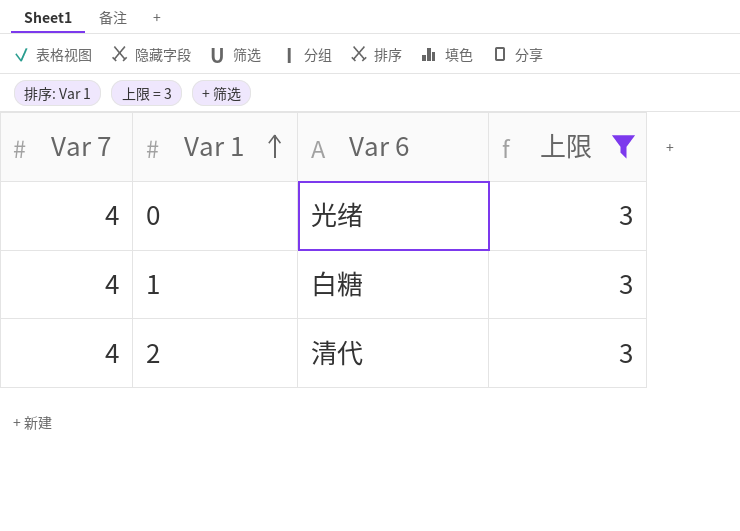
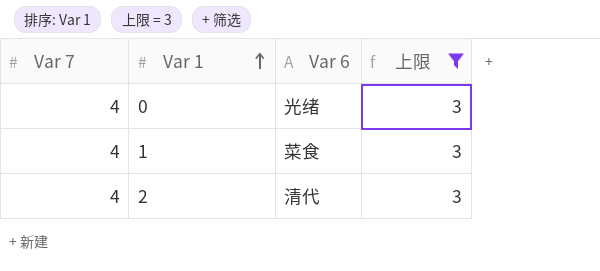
1 | Var 6: 白糖 -> 菜食

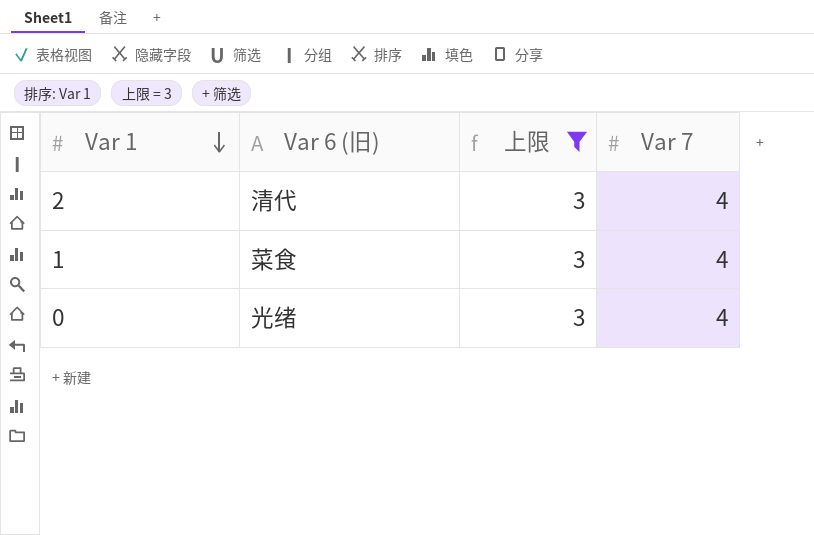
row order: Var 1 ascending -> Var 1 descending
column name: Var 6 -> Var 6 (旧)
column Var 7 | position: 1 -> 4

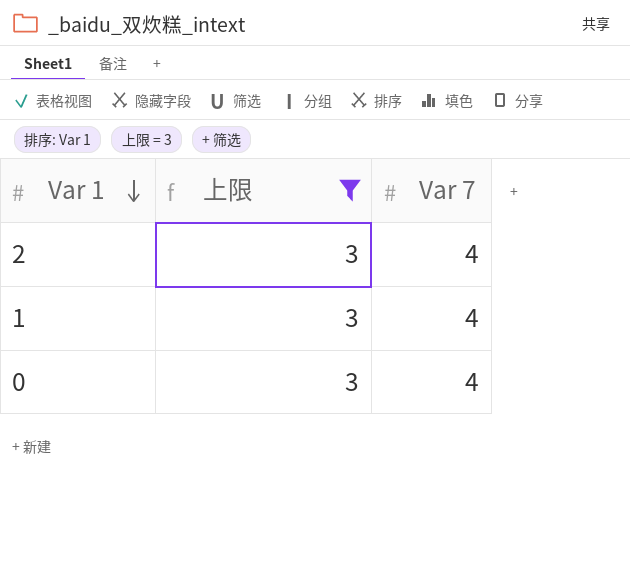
column Var 6 (旧) | position: 2 -> none

